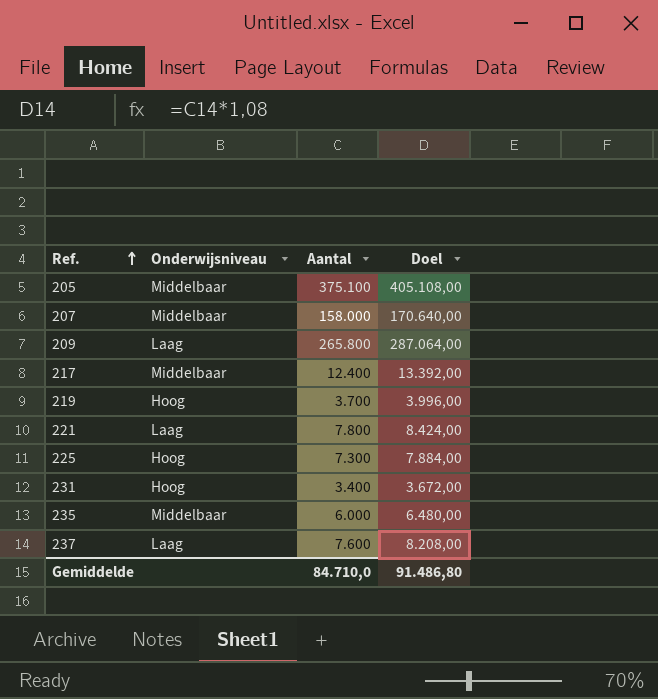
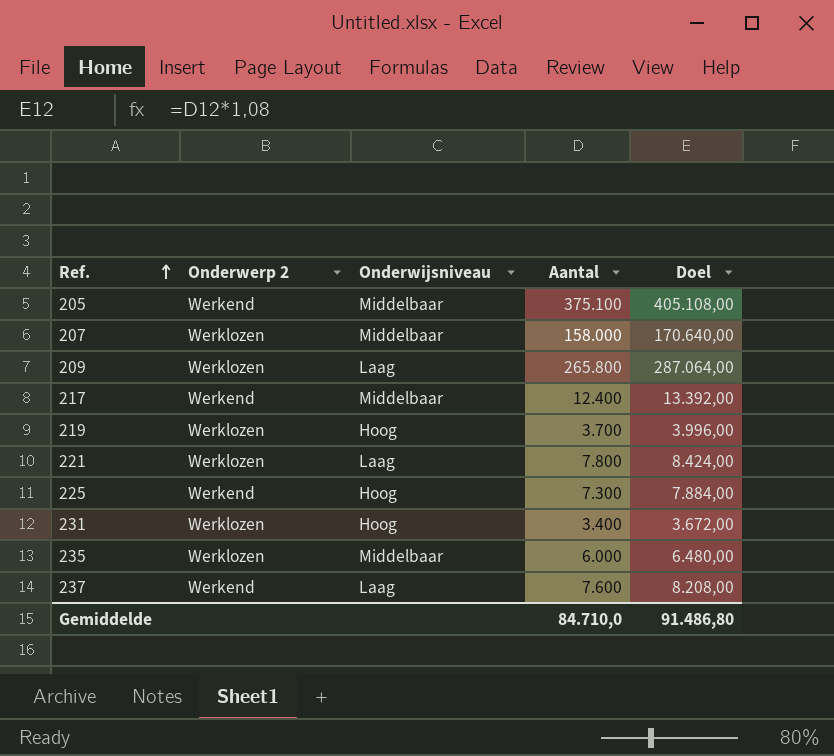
column Onderwerp 2 | position: none -> 2

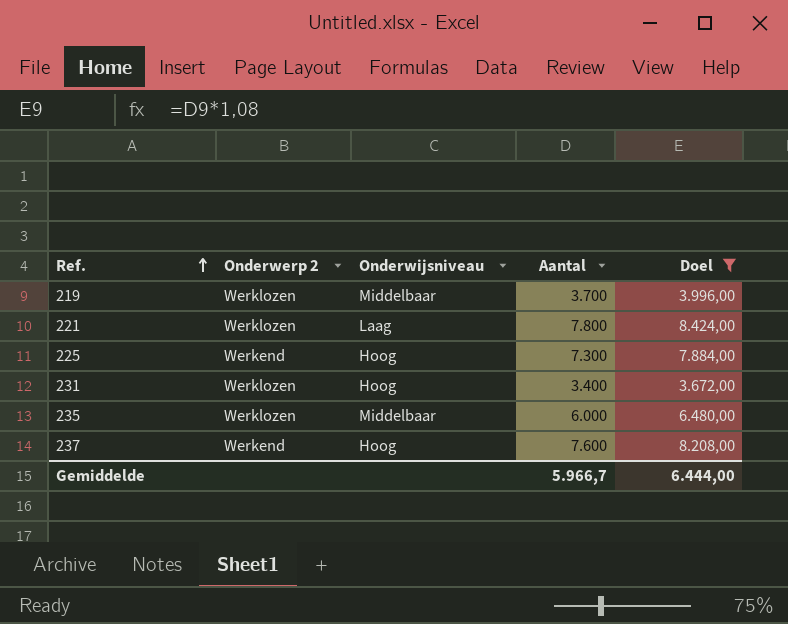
filter: none -> Doel <= 8.424,00
219 | Onderwijsniveau: Hoog -> Middelbaar
237 | Onderwijsniveau: Laag -> Hoog
Gemiddelde | Aantal: 84.710,0 -> 5.966,7
Gemiddelde | Doel: 91.486,80 -> 6.444,00

